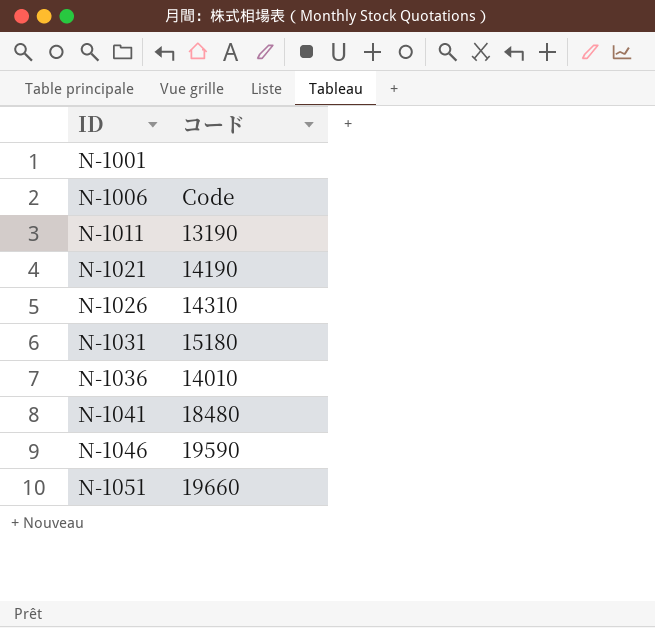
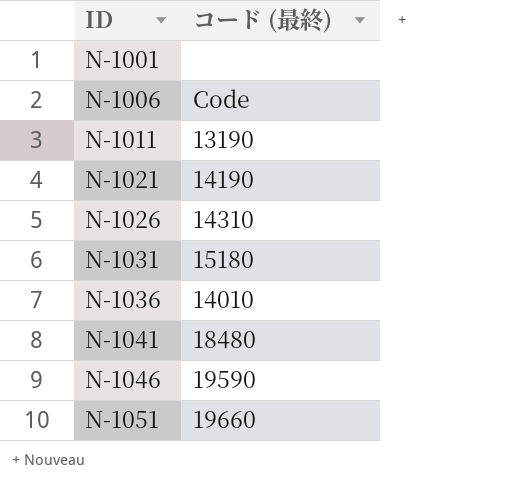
column name: コード -> コード (最終)

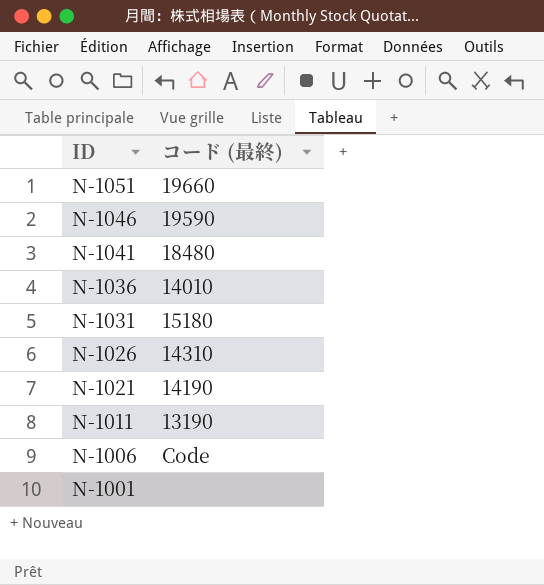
row order: ID ascending -> ID descending

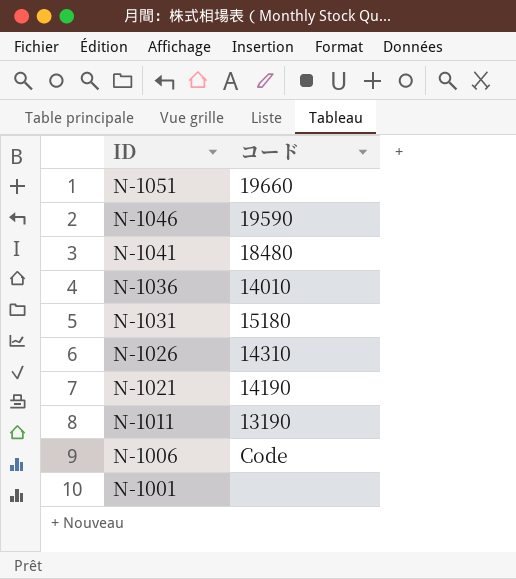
column name: コード (最終) -> コード

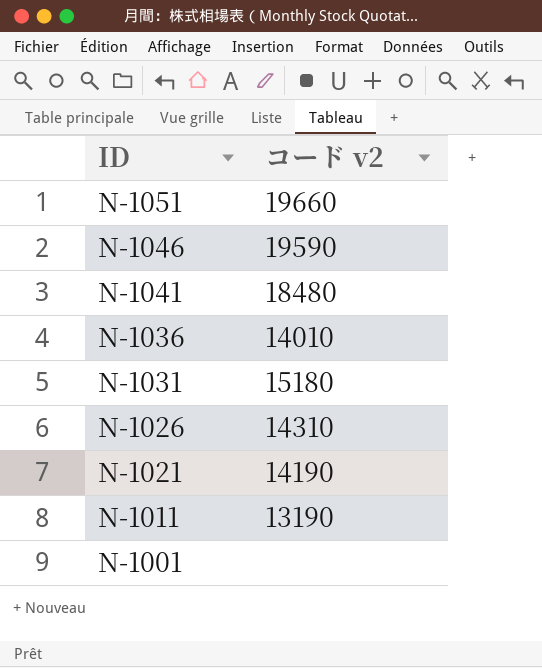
column name: コード -> コード v2
row N-1006: Code -> none

